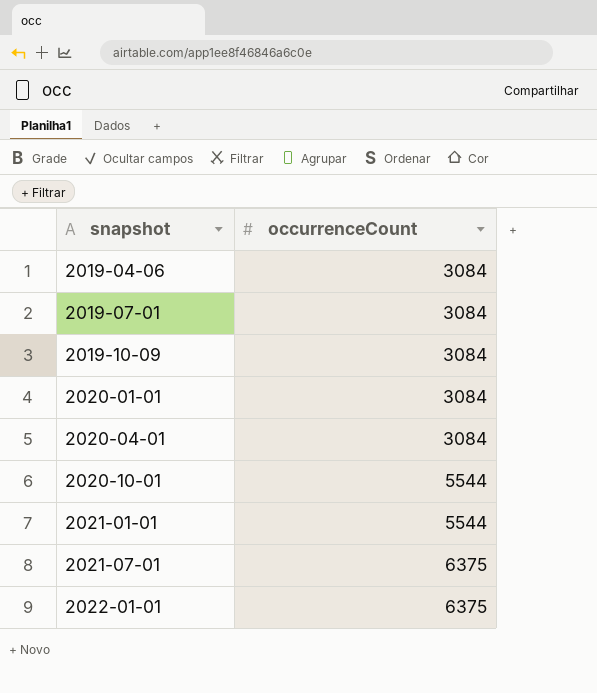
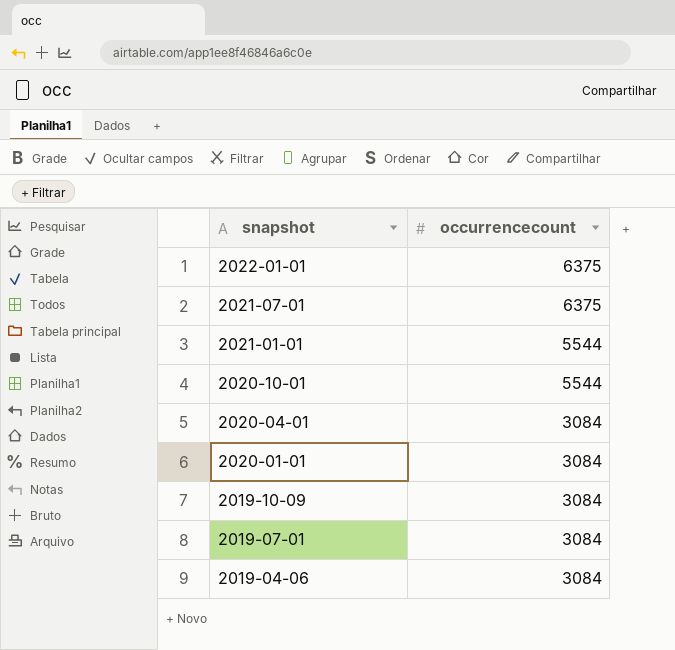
row order: snapshot ascending -> snapshot descending
column name: occurrenceCount -> occurrencecount

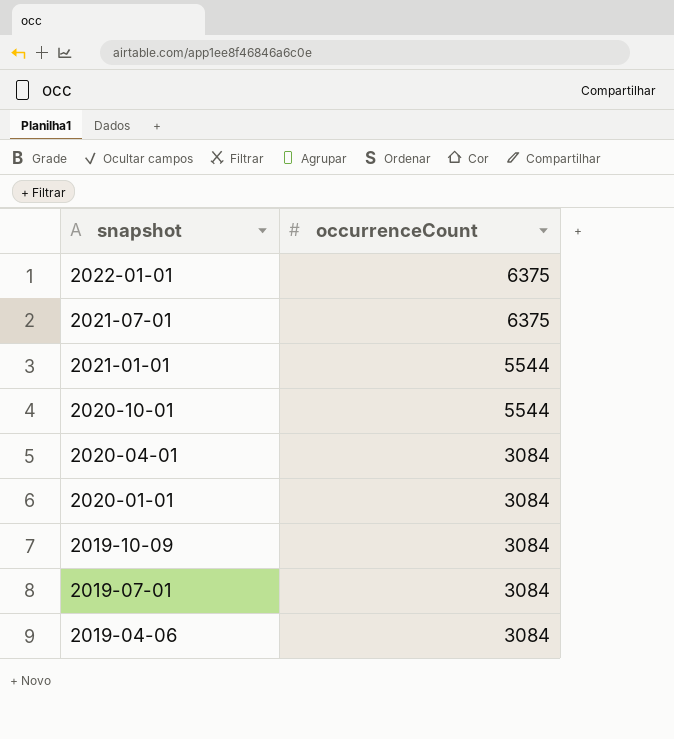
column name: occurrencecount -> occurrenceCount

